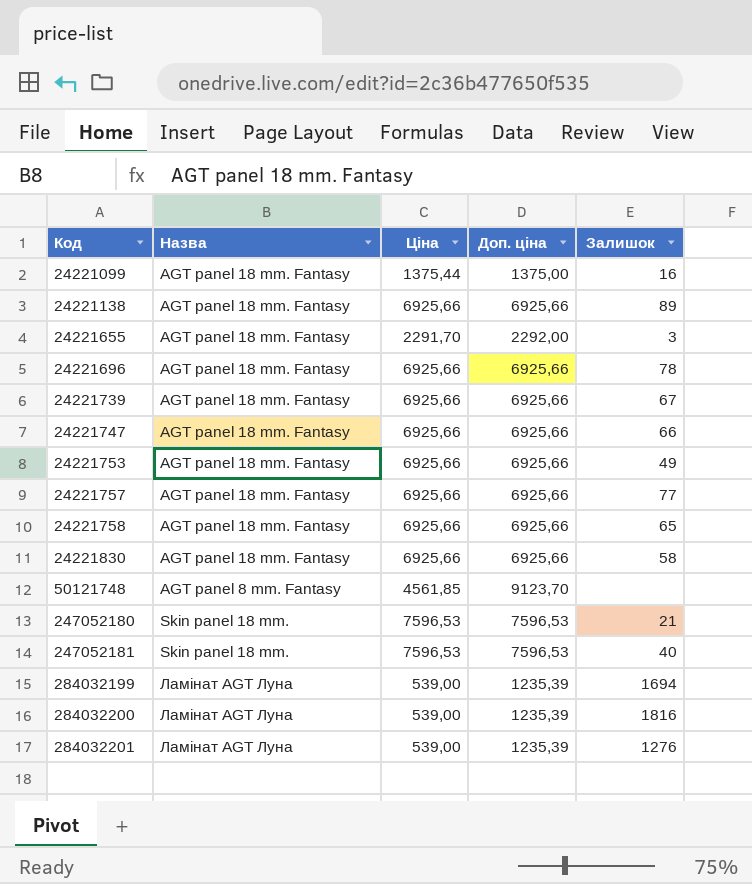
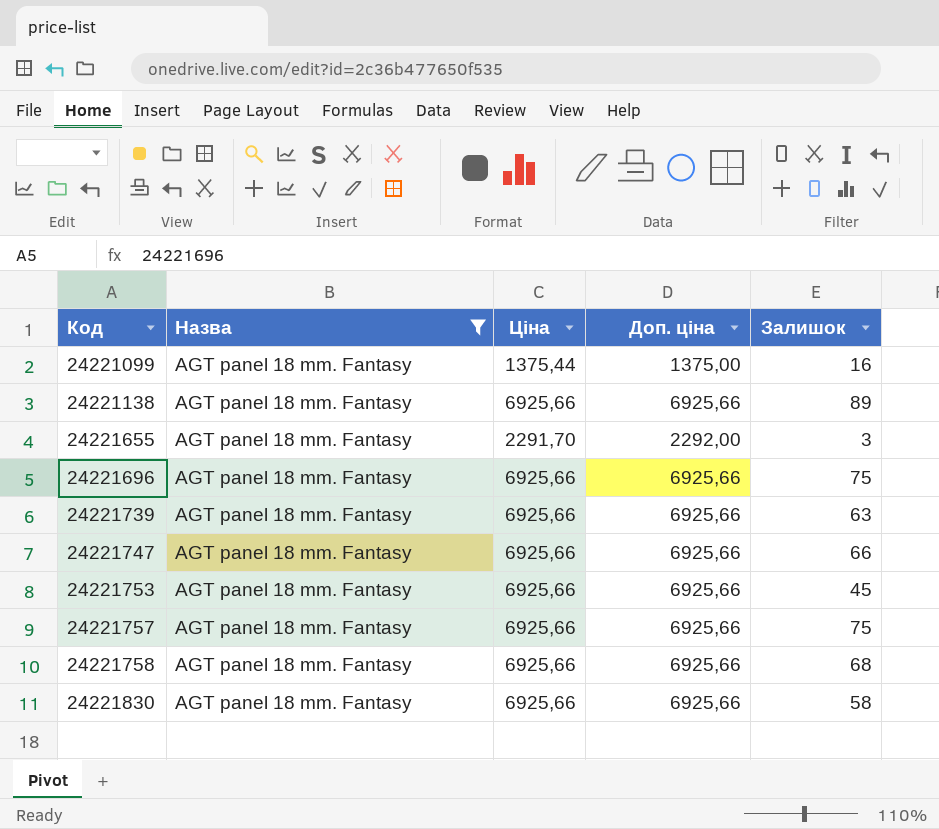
filter: none -> Назва = AGT panel 18 mm. Fantasy
24221696 | Залишок: 78 -> 75
24221739 | Залишок: 67 -> 63
24221753 | Залишок: 49 -> 45
24221757 | Залишок: 77 -> 75
24221758 | Залишок: 65 -> 68

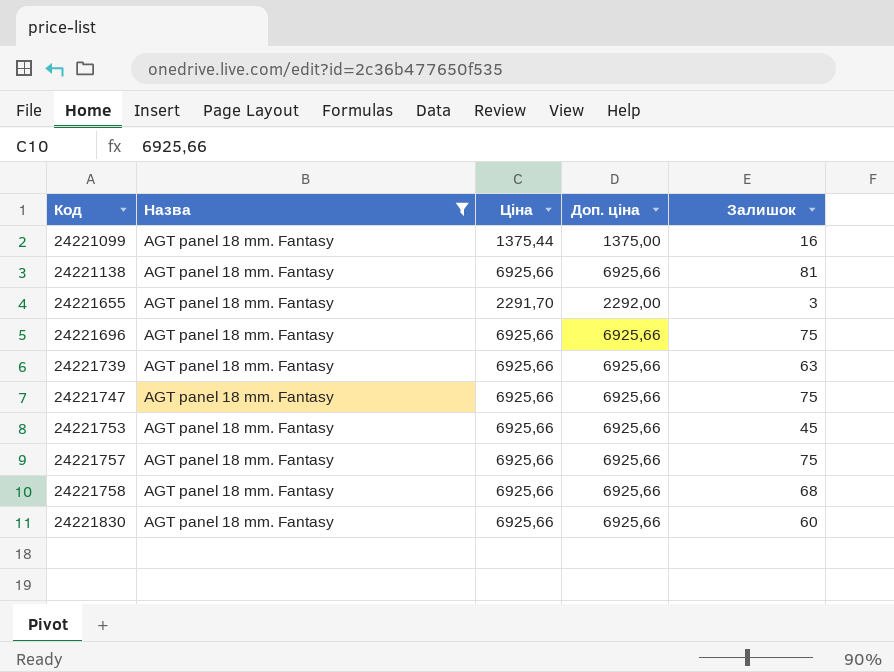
24221138 | Залишок: 89 -> 81
24221747 | Залишок: 66 -> 75
24221830 | Залишок: 58 -> 60

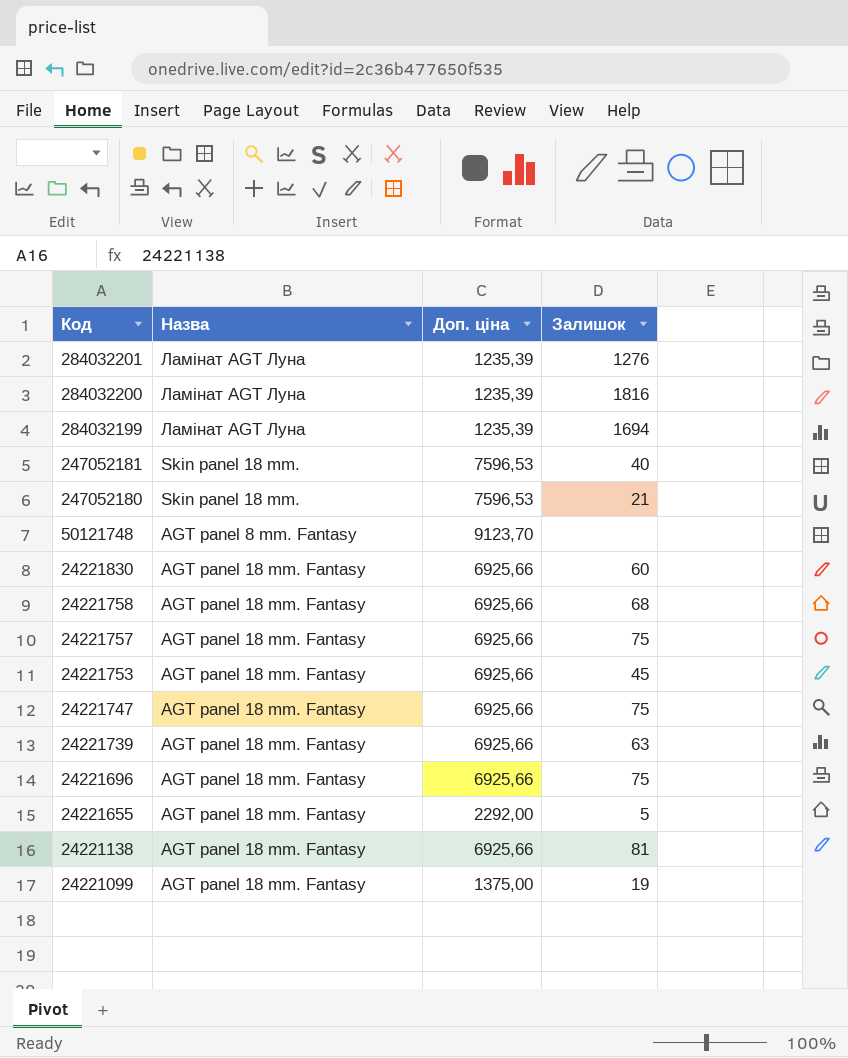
filter: Назва = AGT panel 18 mm. Fantasy -> none
row order: Код ascending -> Код descending
column Ціна | position: 3 -> none
24221655 | Залишок: 3 -> 5
24221099 | Залишок: 16 -> 19

